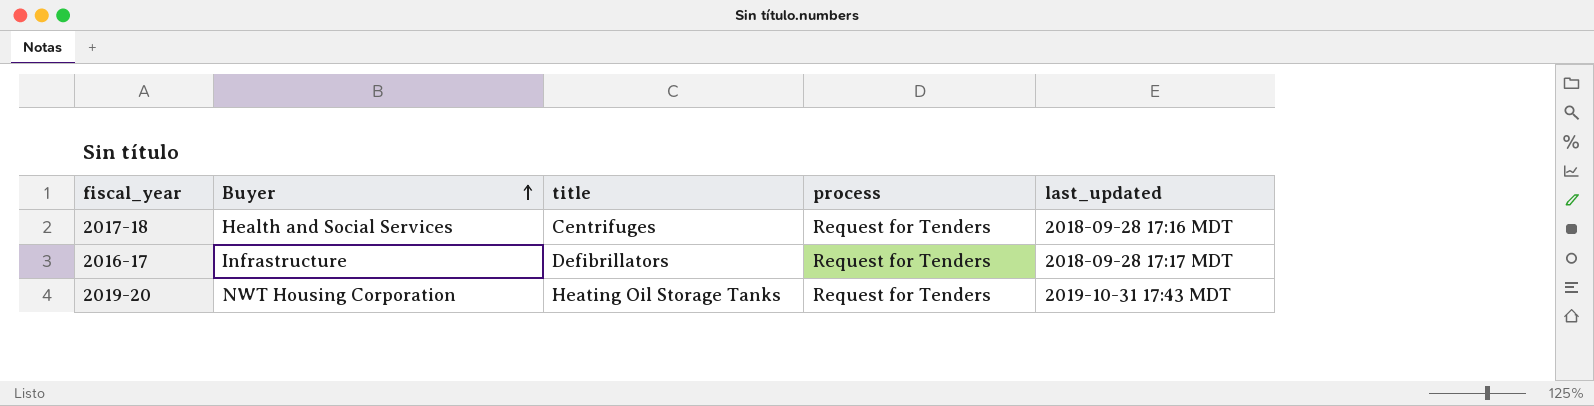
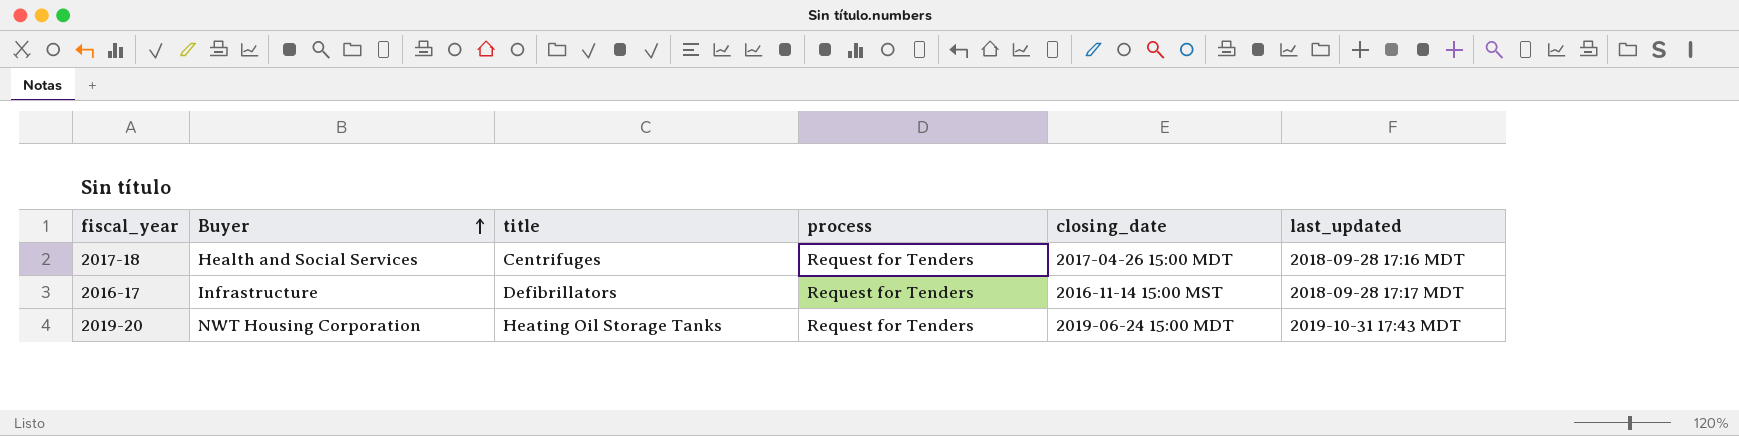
column closing_date | position: none -> 5

